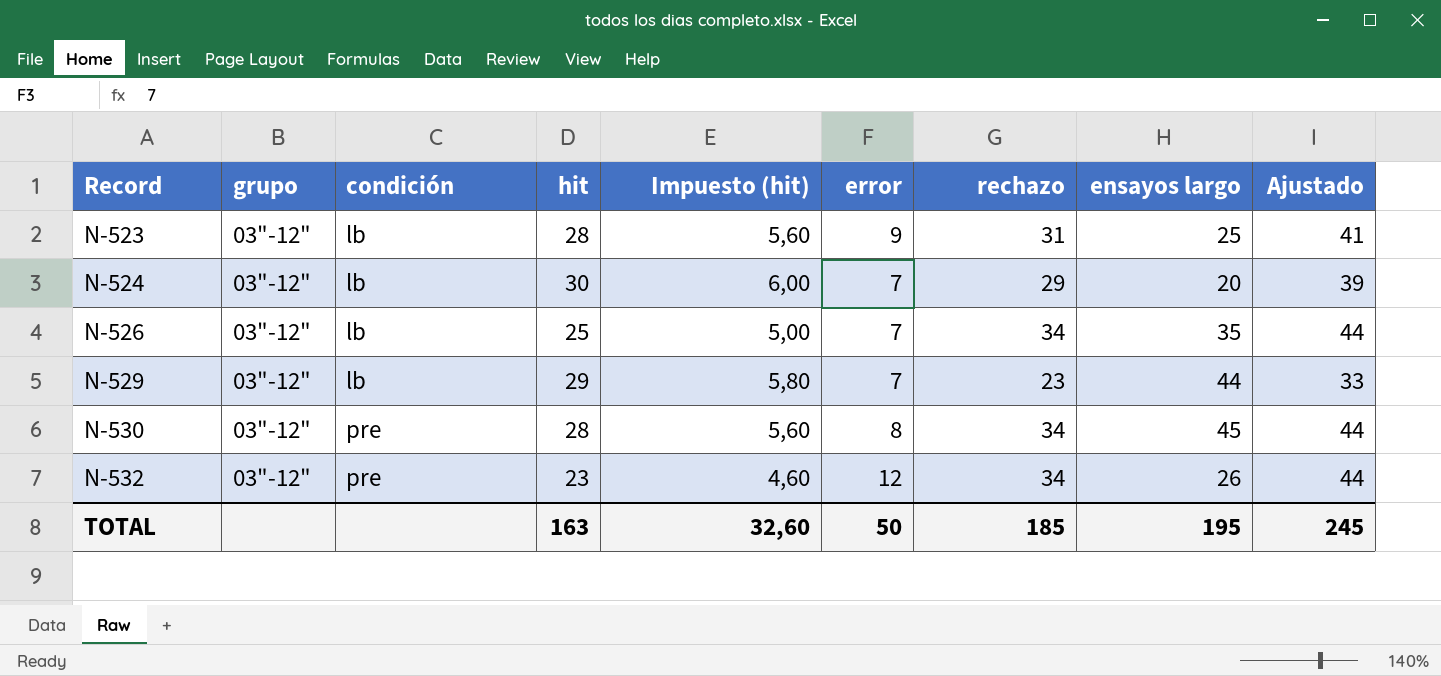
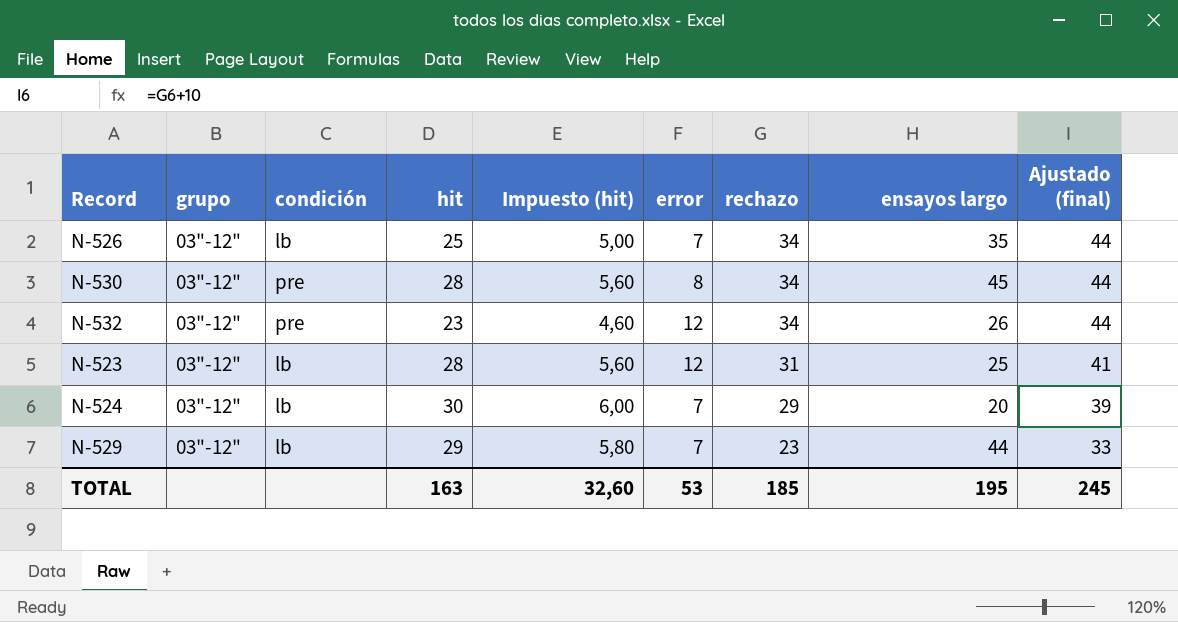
row order: Record ascending -> rechazo descending
column name: Ajustado -> Ajustado (final)
N-523 | error: 9 -> 12
TOTAL | error: 50 -> 53

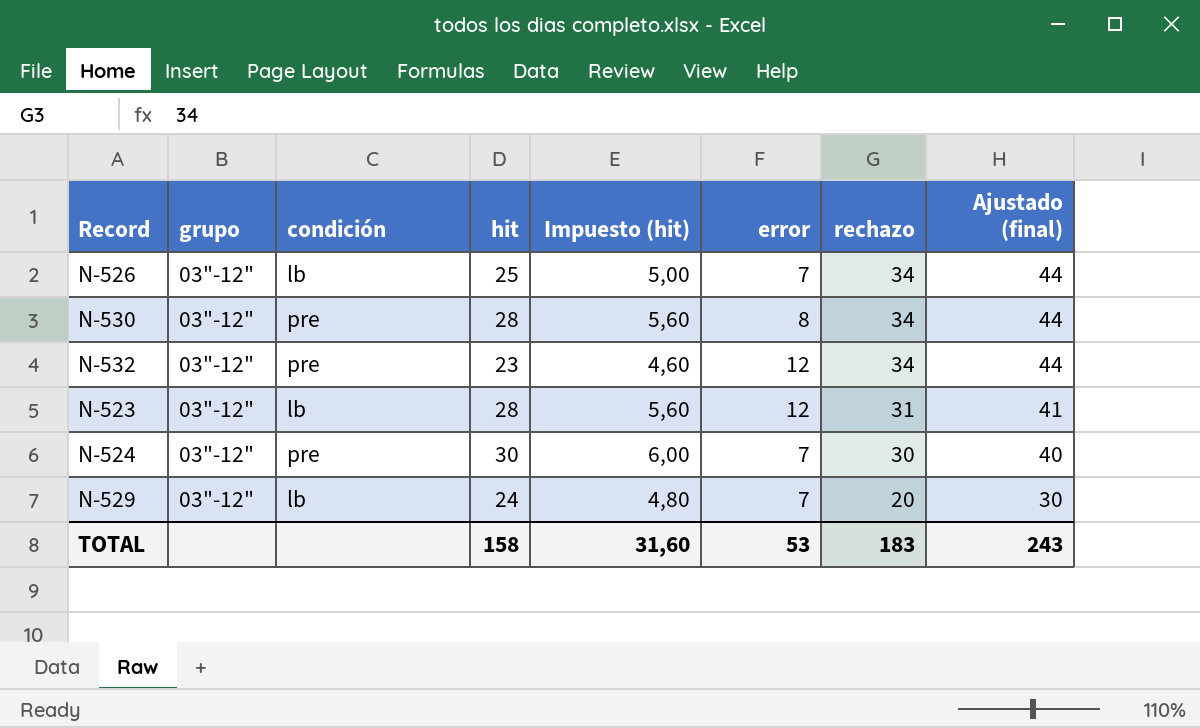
column ensayos largo | position: 8 -> none
N-524 | condición: lb -> pre
N-524 | rechazo: 29 -> 30
N-524 | Ajustado (final): 39 -> 40
N-529 | hit: 29 -> 24
N-529 | Impuesto (hit): 5,80 -> 4,80
N-529 | rechazo: 23 -> 20
N-529 | Ajustado (final): 33 -> 30
TOTAL | hit: 163 -> 158
TOTAL | Impuesto (hit): 32,60 -> 31,60
TOTAL | rechazo: 185 -> 183
TOTAL | Ajustado (final): 245 -> 243

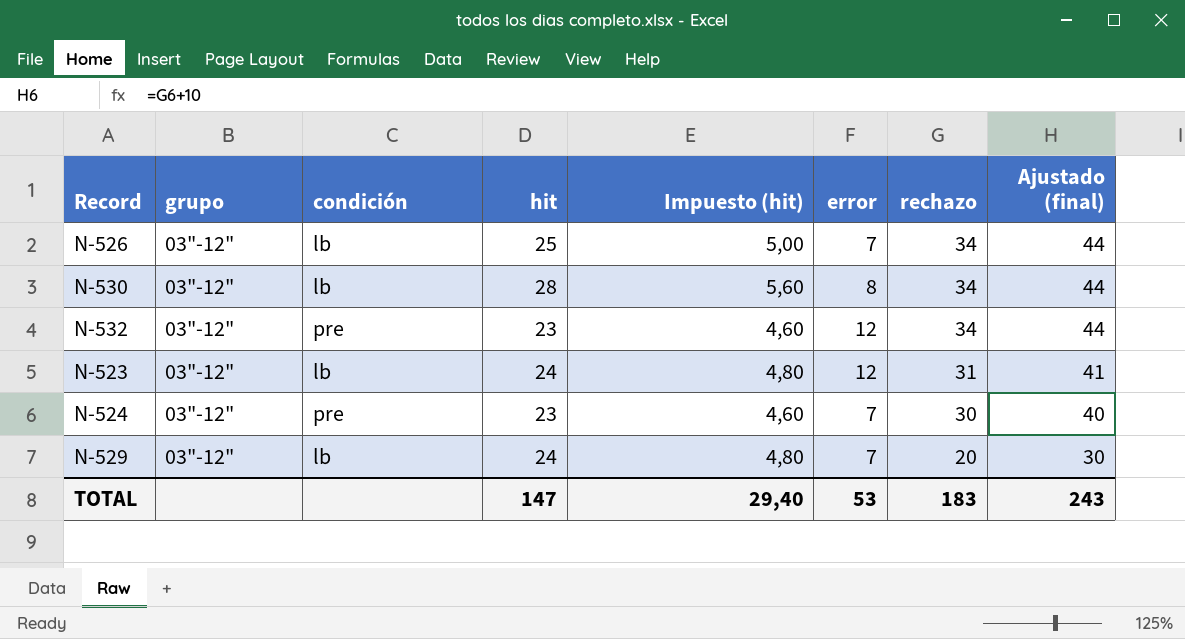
N-530 | condición: pre -> lb
N-523 | hit: 28 -> 24
N-523 | Impuesto (hit): 5,60 -> 4,80
N-524 | hit: 30 -> 23
N-524 | Impuesto (hit): 6,00 -> 4,60
TOTAL | hit: 158 -> 147
TOTAL | Impuesto (hit): 31,60 -> 29,40

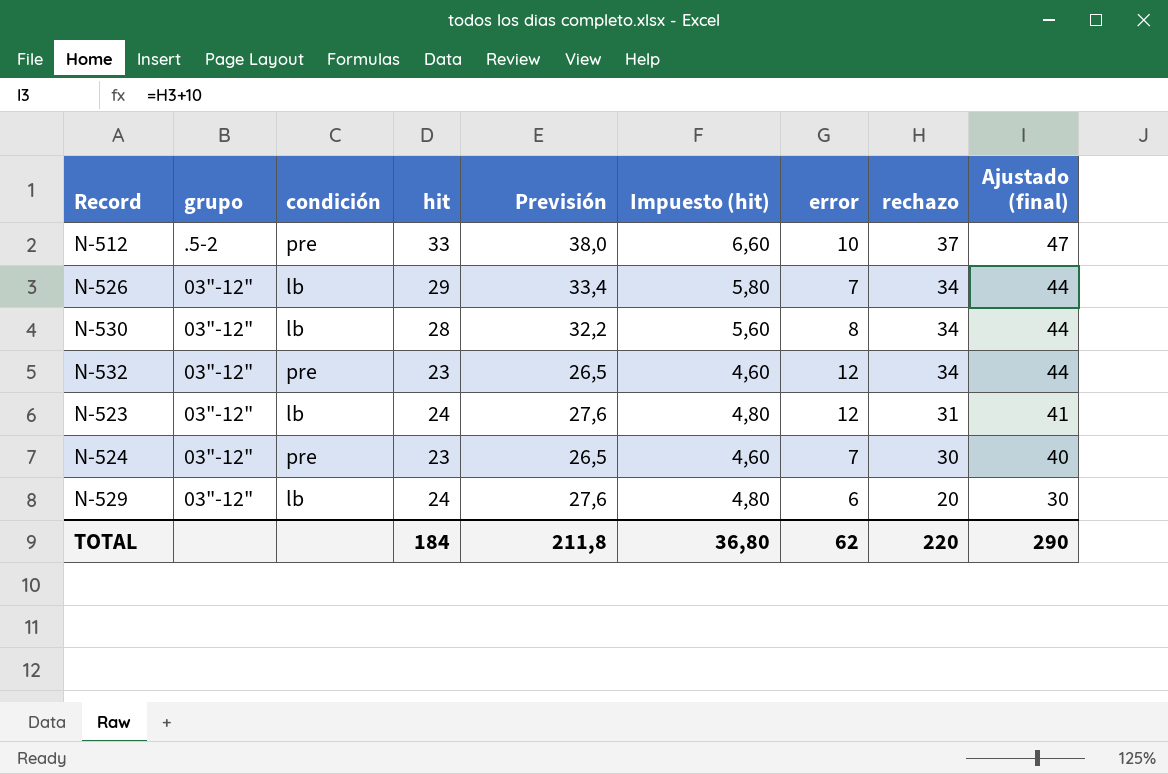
column Previsión | formula: none -> [hit] * 1,15
row N-512: none -> .5-2 | pre | 33 | 38,0 | 6,60 | 10 | 37 | 47
N-526 | hit: 25 -> 29
N-526 | Impuesto (hit): 5,00 -> 5,80
N-529 | error: 7 -> 6
TOTAL | hit: 147 -> 184
TOTAL | Impuesto (hit): 29,40 -> 36,80
TOTAL | error: 53 -> 62
TOTAL | rechazo: 183 -> 220
TOTAL | Ajustado (final): 243 -> 290

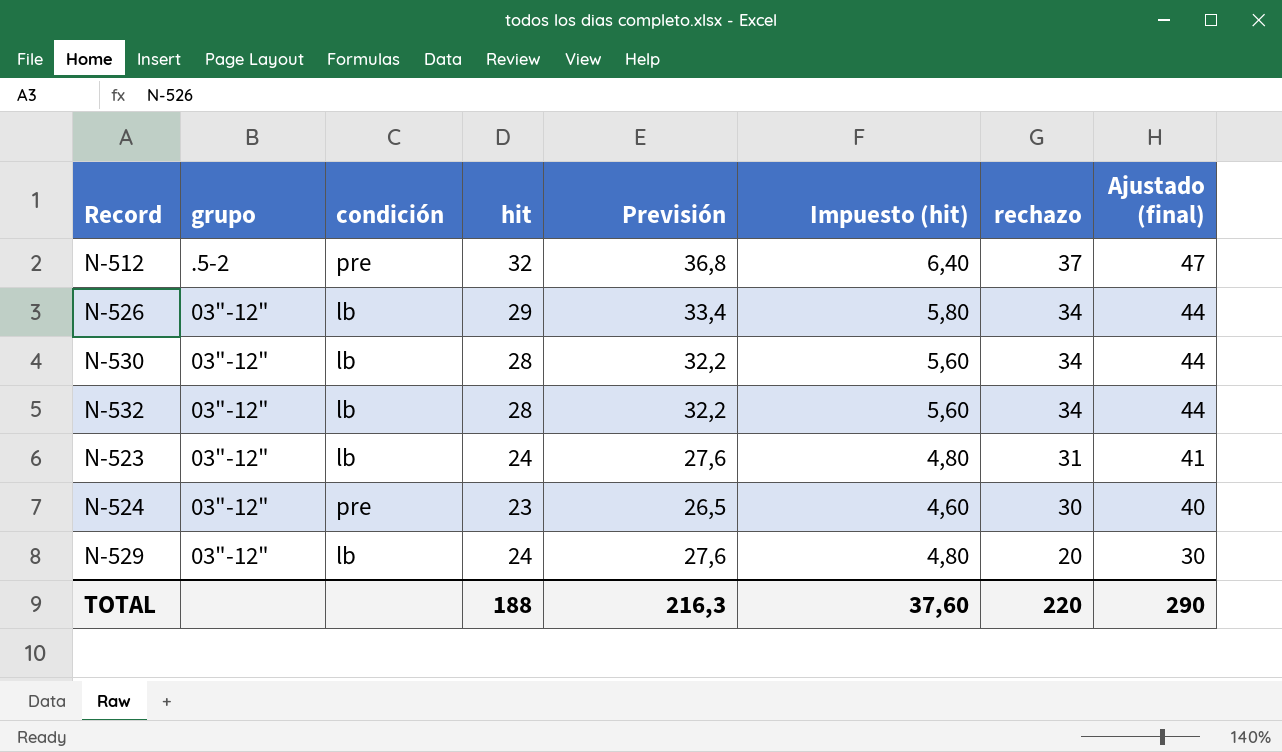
column error | position: 7 -> none
N-512 | hit: 33 -> 32
N-512 | Previsión: 38,0 -> 36,8
N-512 | Impuesto (hit): 6,60 -> 6,40
N-532 | condición: pre -> lb
N-532 | hit: 23 -> 28
N-532 | Previsión: 26,5 -> 32,2
N-532 | Impuesto (hit): 4,60 -> 5,60
TOTAL | hit: 184 -> 188
TOTAL | Previsión: 211,8 -> 216,3
TOTAL | Impuesto (hit): 36,80 -> 37,60

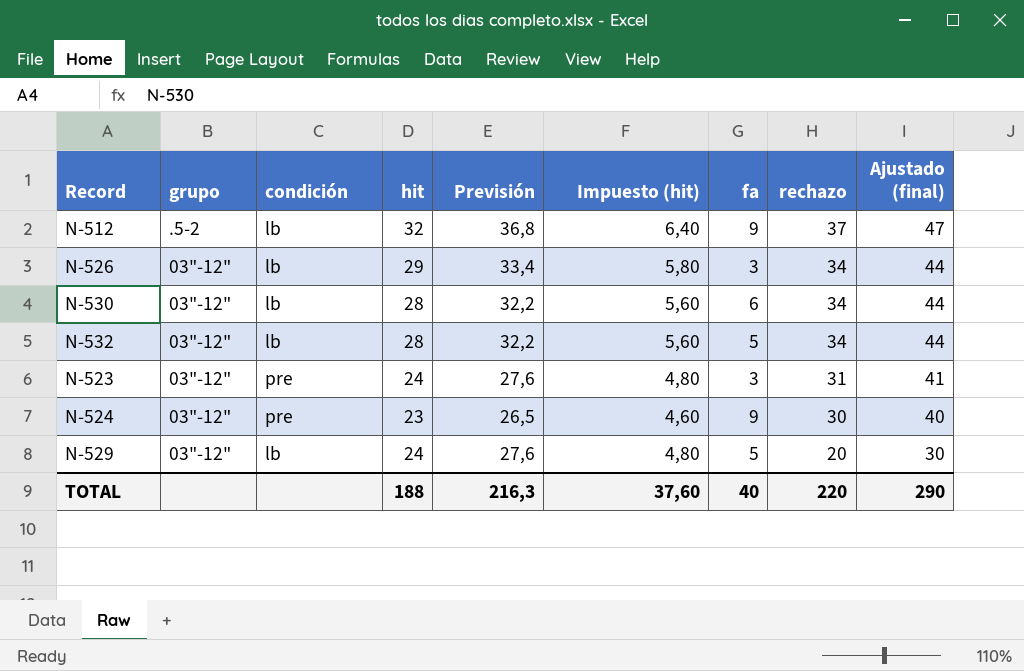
column fa | position: none -> 7
N-512 | condición: pre -> lb
N-523 | condición: lb -> pre

